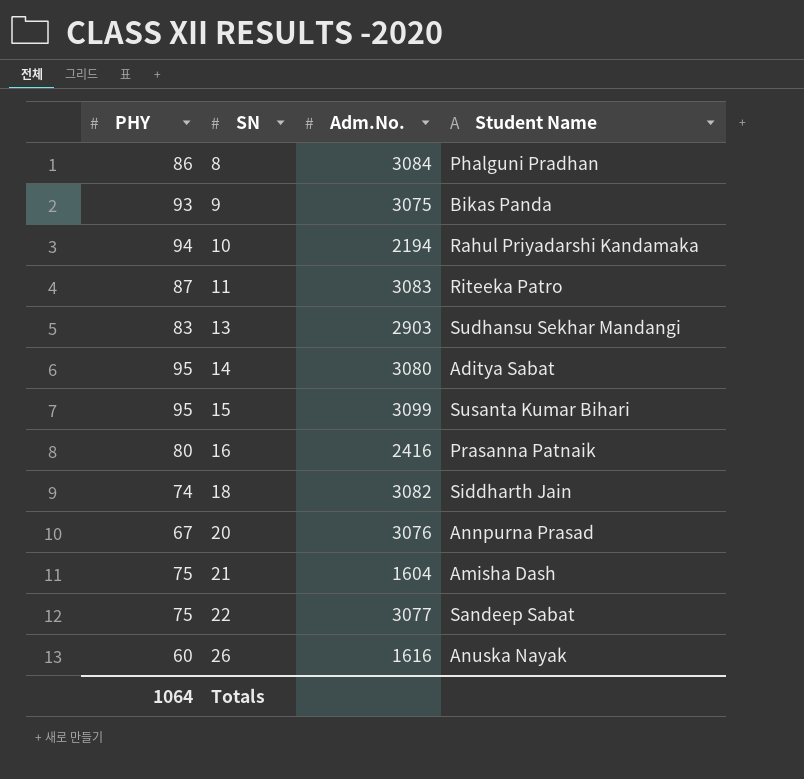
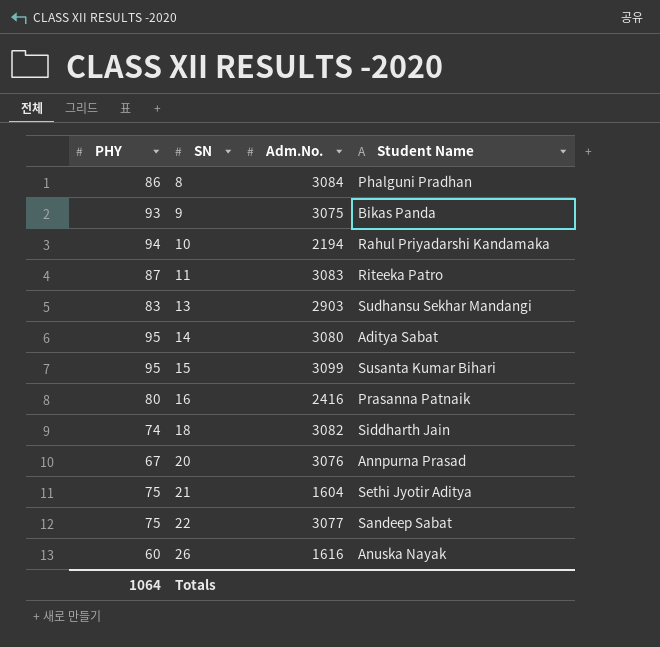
21 | Student Name: Amisha Dash -> Sethi Jyotir Aditya

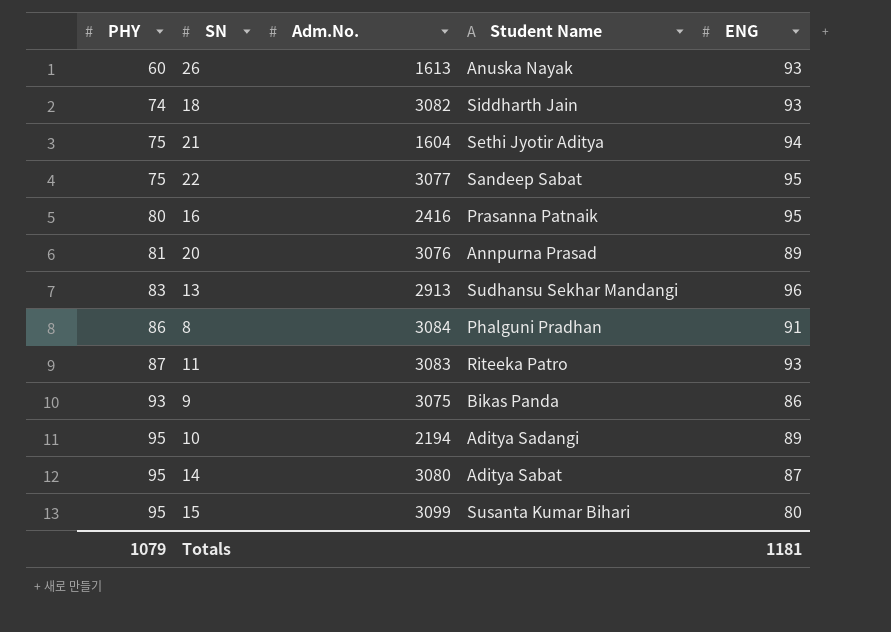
row order: SN ascending -> PHY ascending
column ENG | position: none -> 5
26 | Adm.No.: 1616 -> 1613
20 | PHY: 67 -> 81
13 | Adm.No.: 2903 -> 2913
10 | PHY: 94 -> 95
10 | Student Name: Rahul Priyadarshi Kandamaka -> Aditya Sadangi
Totals | PHY: 1064 -> 1079

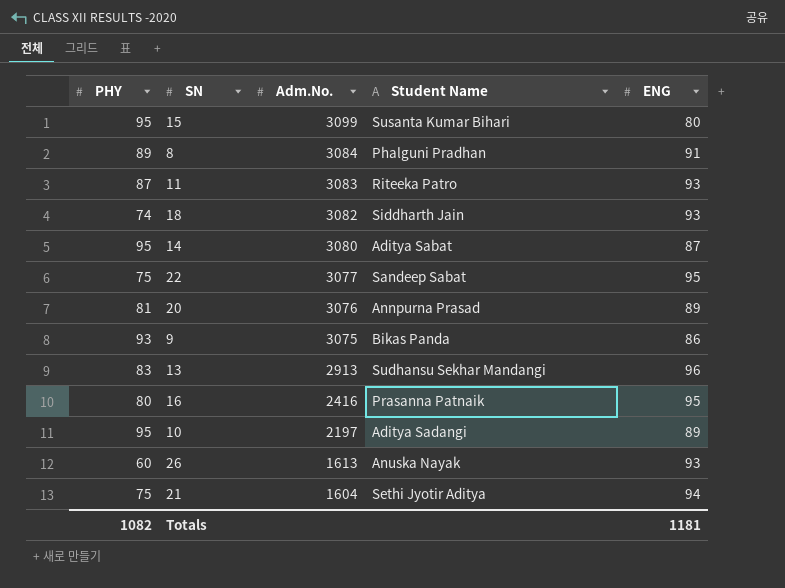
row order: PHY ascending -> Adm.No. descending
8 | PHY: 86 -> 89
10 | Adm.No.: 2194 -> 2197
Totals | PHY: 1079 -> 1082

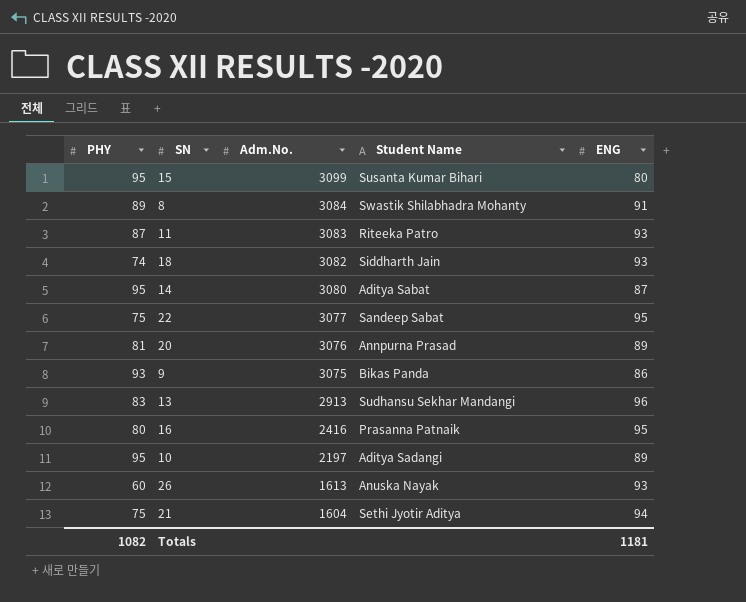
8 | Student Name: Phalguni Pradhan -> Swastik Shilabhadra Mohanty

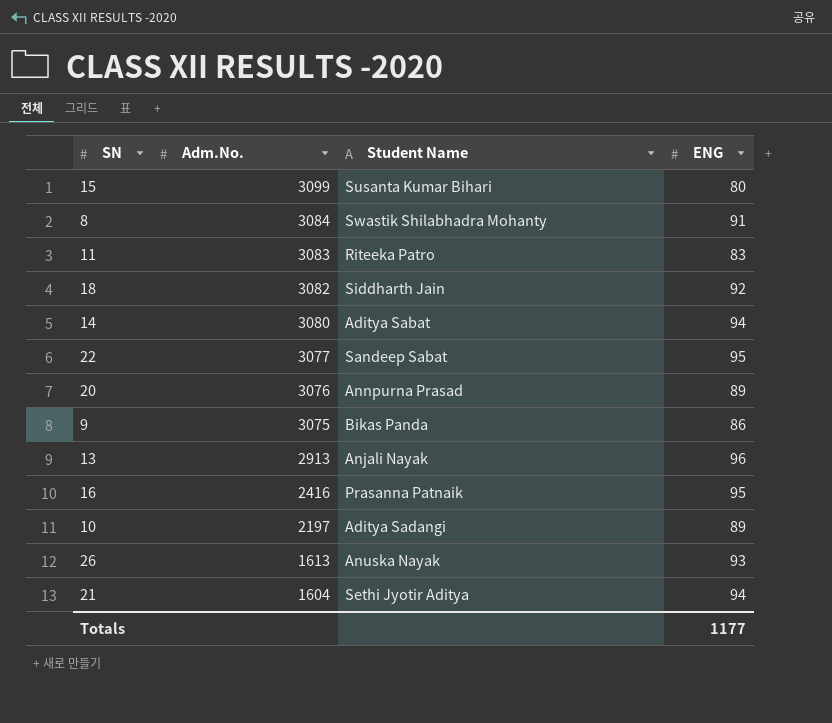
column PHY | position: 1 -> none
11 | ENG: 93 -> 83
18 | ENG: 93 -> 92
14 | ENG: 87 -> 94
13 | Student Name: Sudhansu Sekhar Mandangi -> Anjali Nayak
Totals | ENG: 1181 -> 1177

